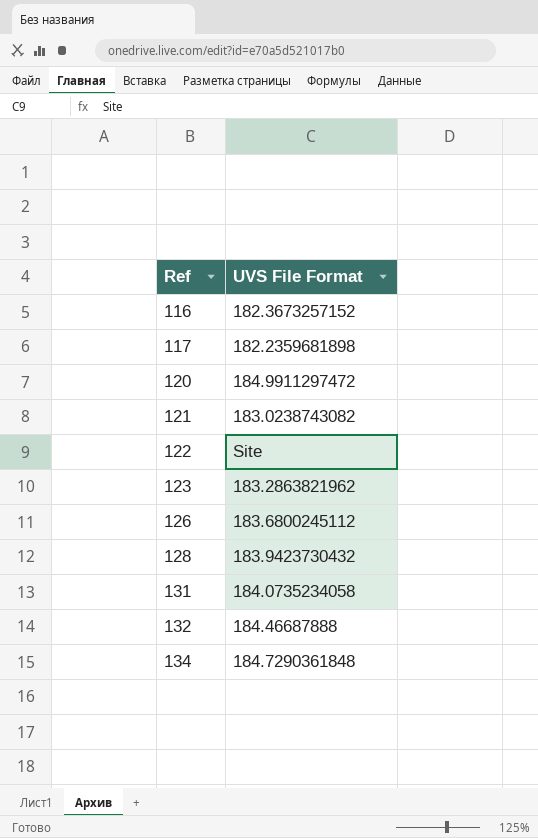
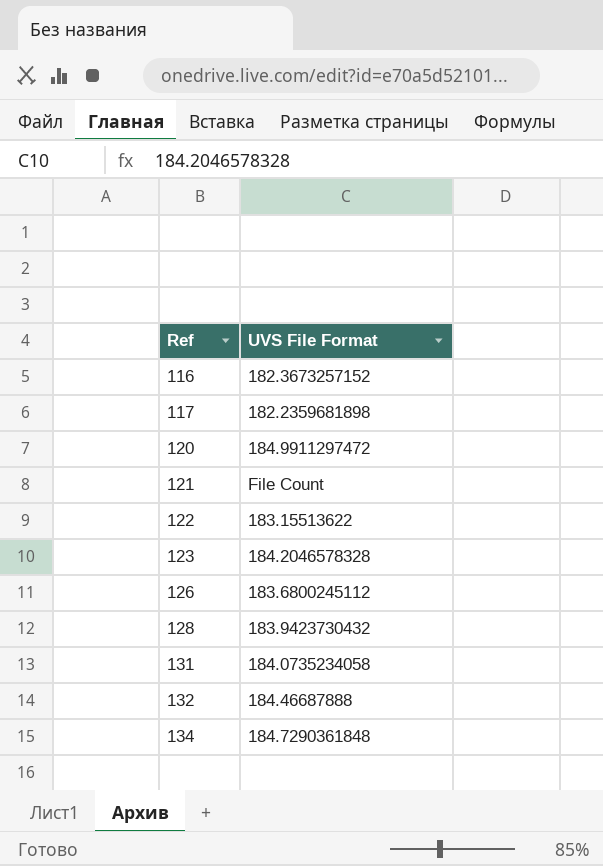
121 | UVS File Format: 183.0238743082 -> File Count
122 | UVS File Format: Site -> 183.15513622
123 | UVS File Format: 183.2863821962 -> 184.2046578328

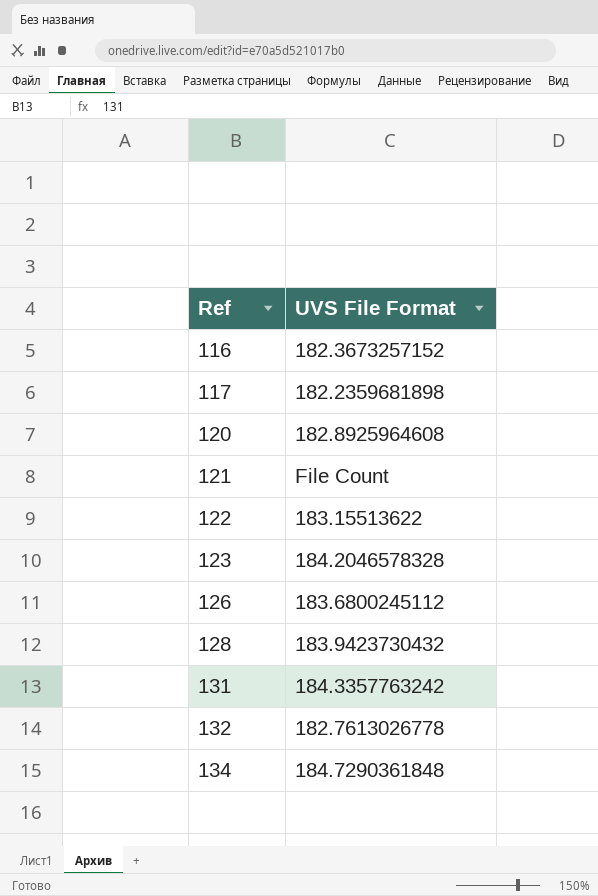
120 | UVS File Format: 184.9911297472 -> 182.8925964608
131 | UVS File Format: 184.0735234058 -> 184.3357763242
132 | UVS File Format: 184.46687888 -> 182.7613026778

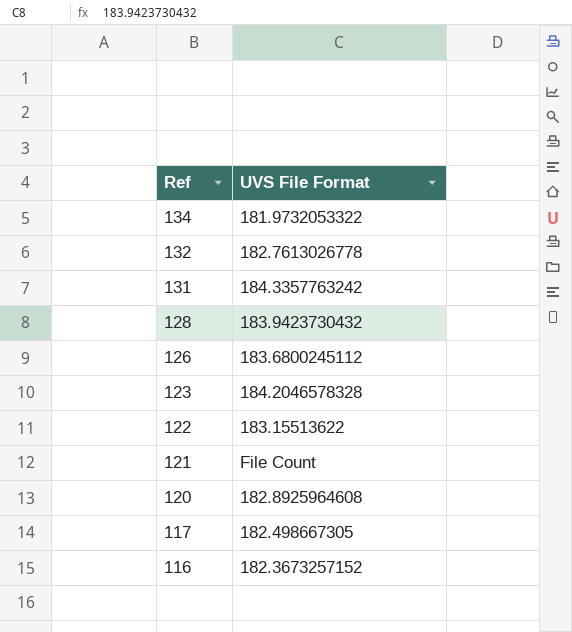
row order: Ref ascending -> Ref descending
134 | UVS File Format: 184.7290361848 -> 181.9732053322
117 | UVS File Format: 182.2359681898 -> 182.498667305

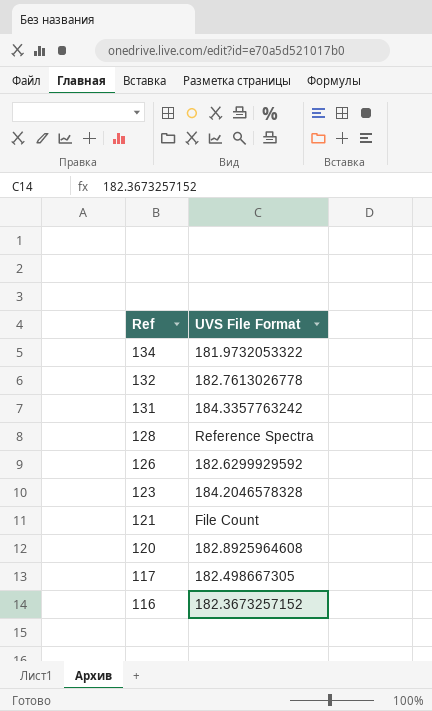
row 122: 183.15513622 -> none
128 | UVS File Format: 183.9423730432 -> Reference Spectra
126 | UVS File Format: 183.6800245112 -> 182.6299929592

